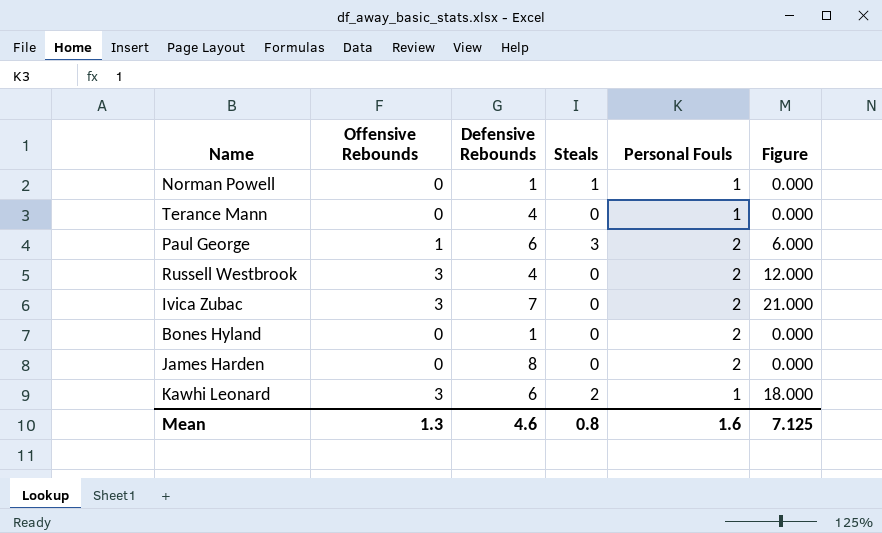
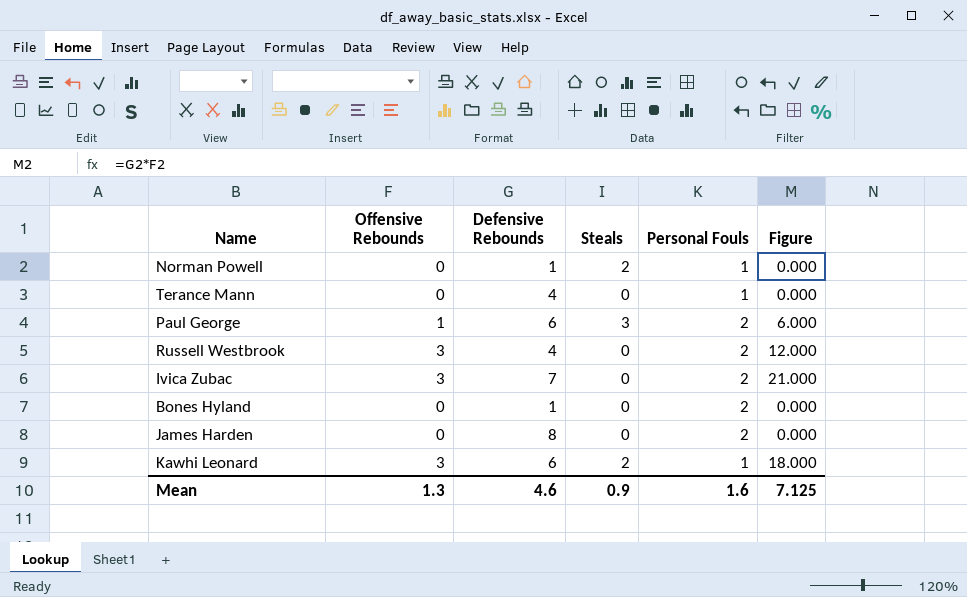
Norman Powell | Steals: 1 -> 2
Mean | Steals: 0.8 -> 0.9

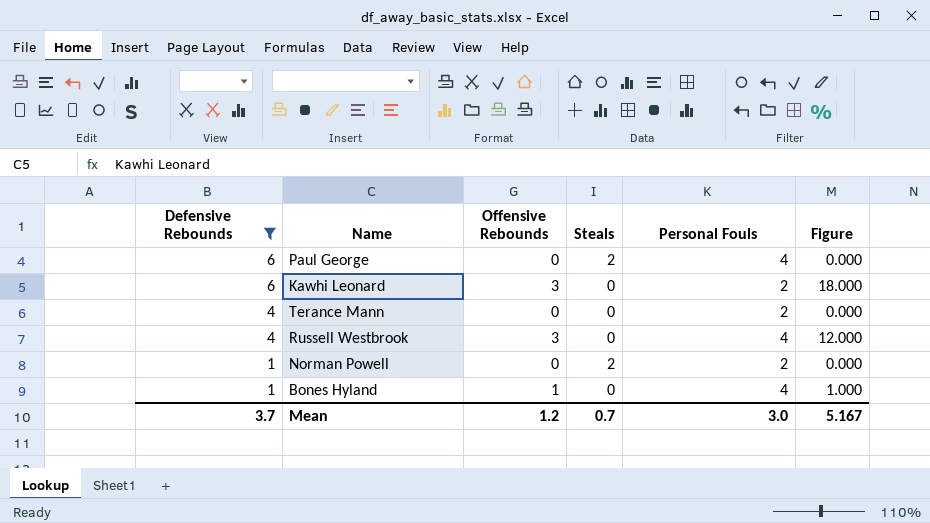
filter: none -> Defensive Rebounds <= 6
row order: none -> Defensive Rebounds descending
column Defensive Rebounds | position: 3 -> 1
Paul George | Offensive Rebounds: 1 -> 0
Paul George | Steals: 3 -> 2
Paul George | Personal Fouls: 2 -> 4
Paul George | Figure: 6.000 -> 0.000
Kawhi Leonard | Steals: 2 -> 0
Kawhi Leonard | Personal Fouls: 1 -> 2
Terance Mann | Personal Fouls: 1 -> 2
Russell Westbrook | Personal Fouls: 2 -> 4
Norman Powell | Personal Fouls: 1 -> 2
Bones Hyland | Offensive Rebounds: 0 -> 1
Bones Hyland | Personal Fouls: 2 -> 4
Bones Hyland | Figure: 0.000 -> 1.000
Mean | Defensive Rebounds: 4.6 -> 3.7
Mean | Offensive Rebounds: 1.3 -> 1.2
Mean | Steals: 0.9 -> 0.7
Mean | Personal Fouls: 1.6 -> 3.0
Mean | Figure: 7.125 -> 5.167

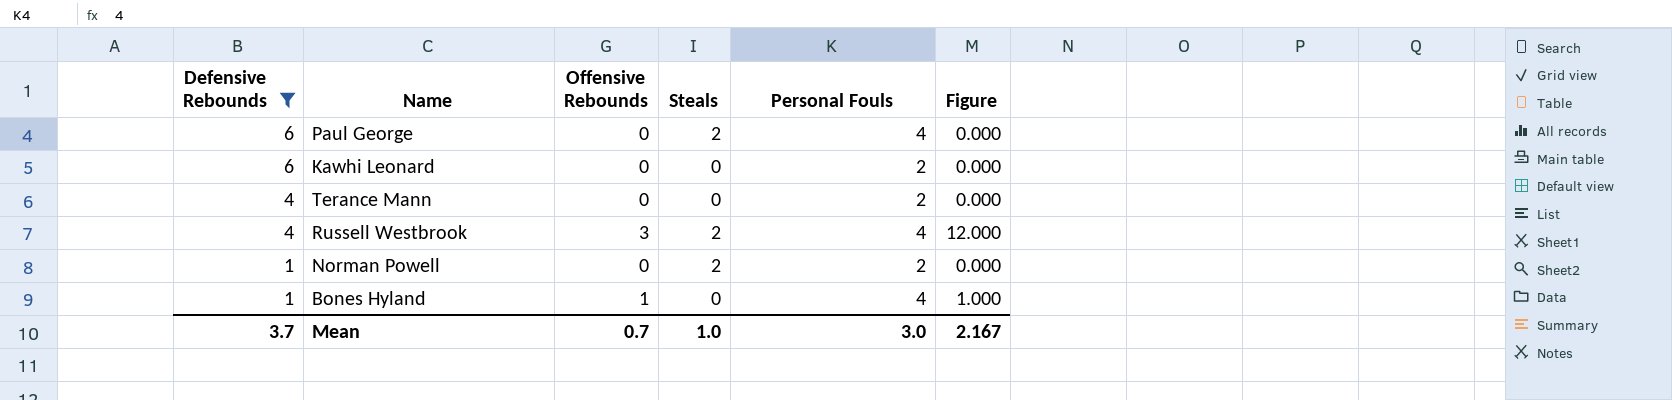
Kawhi Leonard | Offensive Rebounds: 3 -> 0
Kawhi Leonard | Figure: 18.000 -> 0.000
Russell Westbrook | Steals: 0 -> 2
Mean | Offensive Rebounds: 1.2 -> 0.7
Mean | Steals: 0.7 -> 1.0
Mean | Figure: 5.167 -> 2.167

